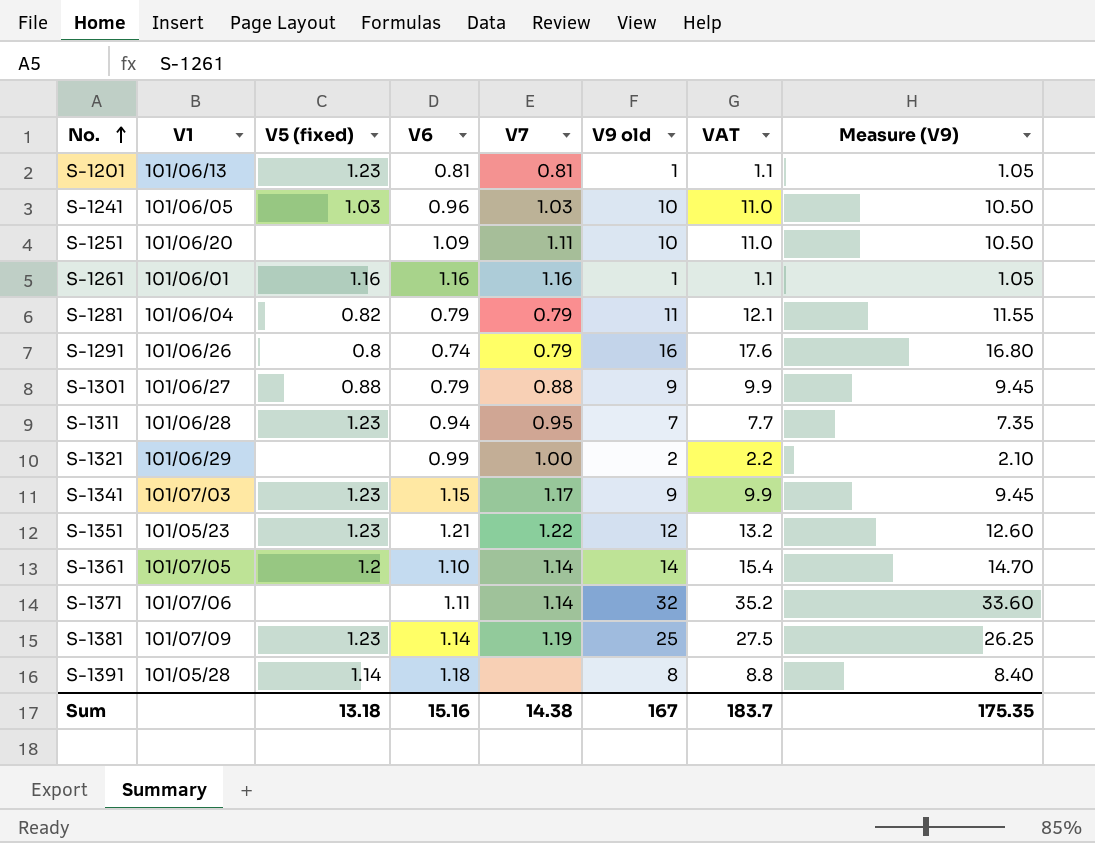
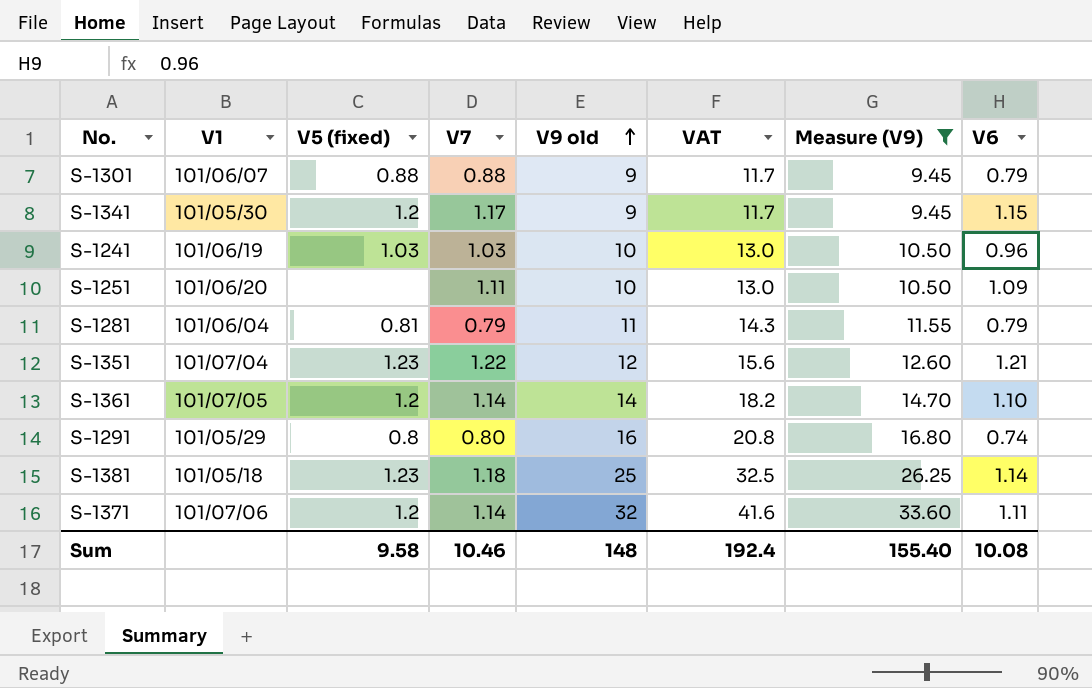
filter: none -> Measure (V9) >= 9.45
row order: No. ascending -> V9 old ascending
column VAT | formula: [V9 old] * 1.1 -> [V9 old] * 1.3
column V6 | position: 4 -> 8
S-1301 | V1: 101/06/27 -> 101/06/07
S-1341 | V1: 101/07/03 -> 101/05/30
S-1341 | V5 (fixed): 1.23 -> 1.2
S-1241 | V1: 101/06/05 -> 101/06/19
S-1281 | V5 (fixed): 0.82 -> 0.81
S-1351 | V1: 101/05/23 -> 101/07/04
S-1291 | V1: 101/06/26 -> 101/05/29
S-1291 | V7: 0.79 -> 0.80
S-1381 | V1: 101/07/09 -> 101/05/18
S-1381 | V7: 1.19 -> 1.18
S-1371 | V5 (fixed): none -> 1.2
Sum | V5 (fixed): 13.18 -> 9.58
Sum | V7: 14.38 -> 10.46
Sum | V9 old: 167 -> 148
Sum | VAT: 183.7 -> 192.4
Sum | Measure (V9): 175.35 -> 155.40
Sum | V6: 15.16 -> 10.08

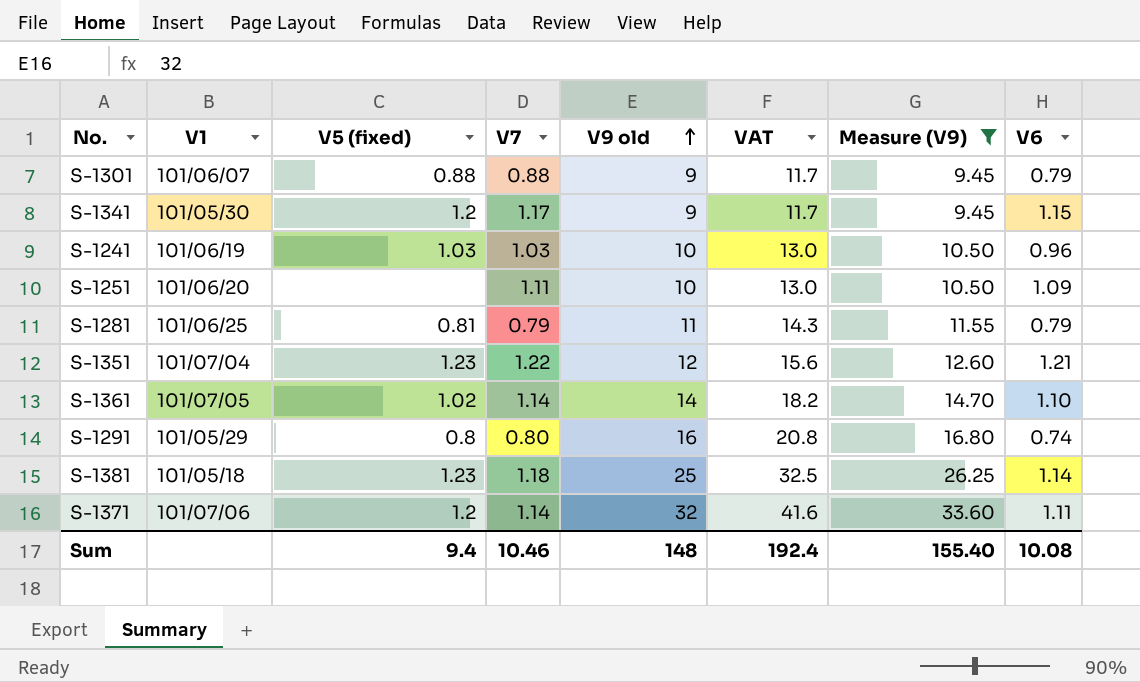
S-1281 | V1: 101/06/04 -> 101/06/25
S-1361 | V5 (fixed): 1.2 -> 1.02
Sum | V5 (fixed): 9.58 -> 9.4

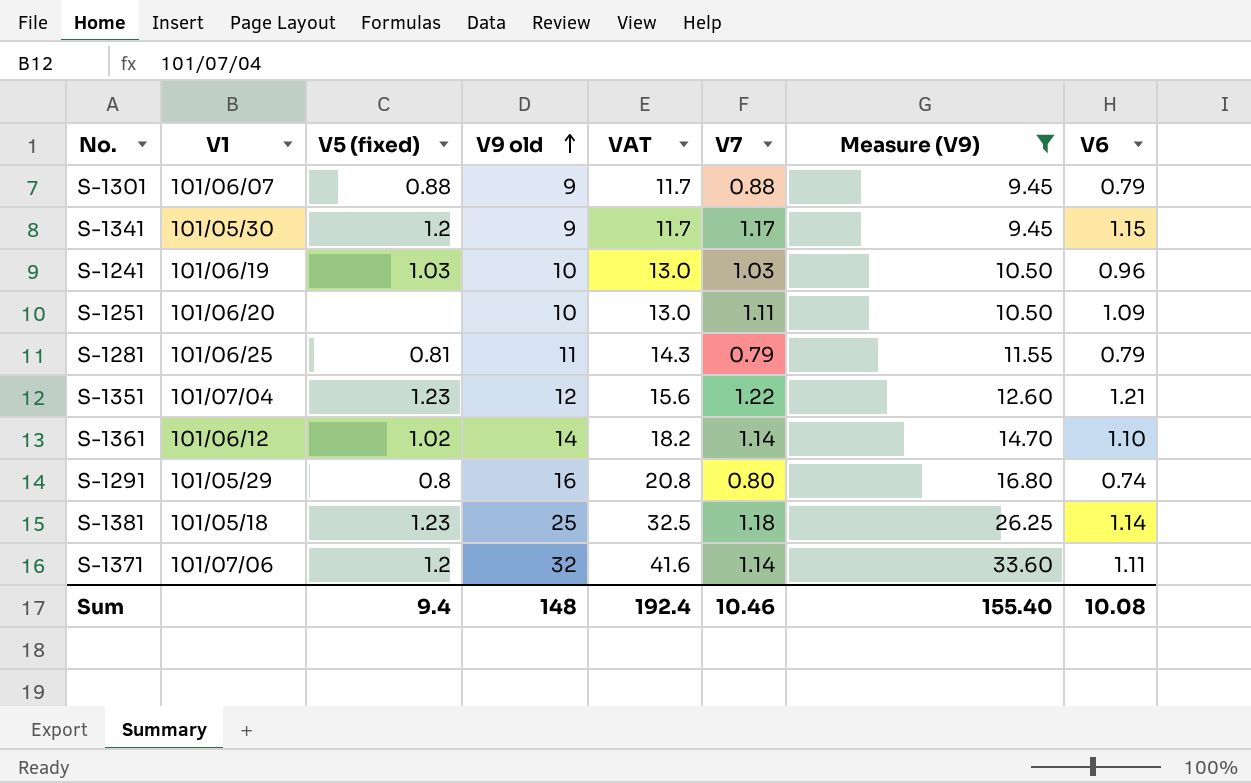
column V7 | position: 4 -> 6
S-1361 | V1: 101/07/05 -> 101/06/12

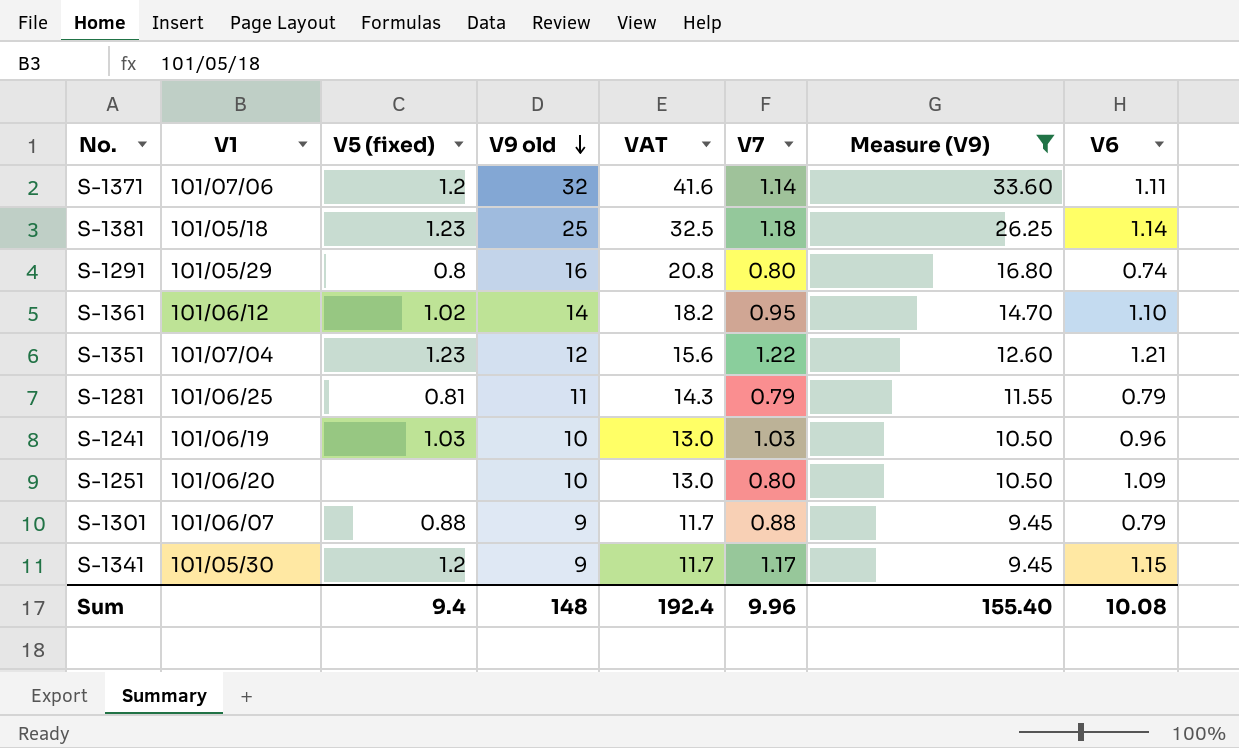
row order: V9 old ascending -> V9 old descending
S-1361 | V7: 1.14 -> 0.95
S-1251 | V7: 1.11 -> 0.80
Sum | V7: 10.46 -> 9.96

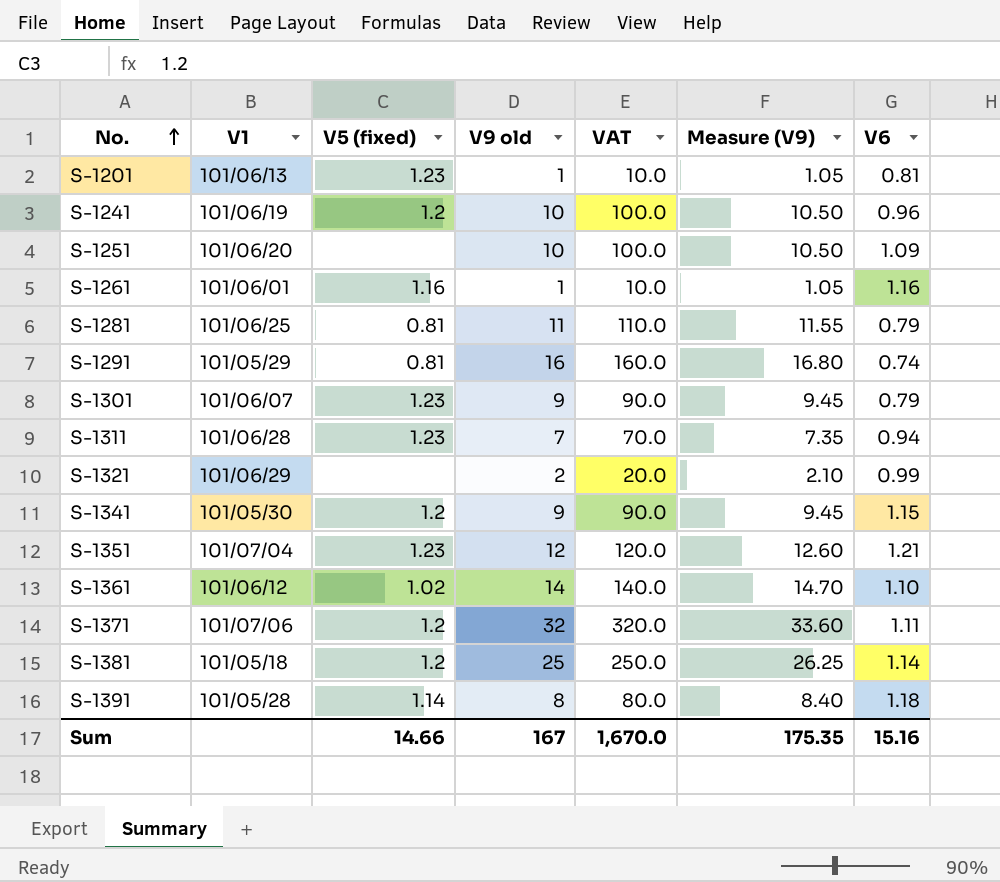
filter: Measure (V9) >= 9.45 -> none
row order: V9 old descending -> No. ascending
column V7 | position: 6 -> none
column VAT | formula: [V9 old] * 1.3 -> [V9 old] * 10
S-1241 | V5 (fixed): 1.03 -> 1.2
S-1291 | V5 (fixed): 0.8 -> 0.81
S-1301 | V5 (fixed): 0.88 -> 1.23
S-1381 | V5 (fixed): 1.23 -> 1.2
Sum | V5 (fixed): 9.4 -> 14.66
Sum | V9 old: 148 -> 167
Sum | VAT: 192.4 -> 1,670.0
Sum | Measure (V9): 155.40 -> 175.35
Sum | V6: 10.08 -> 15.16

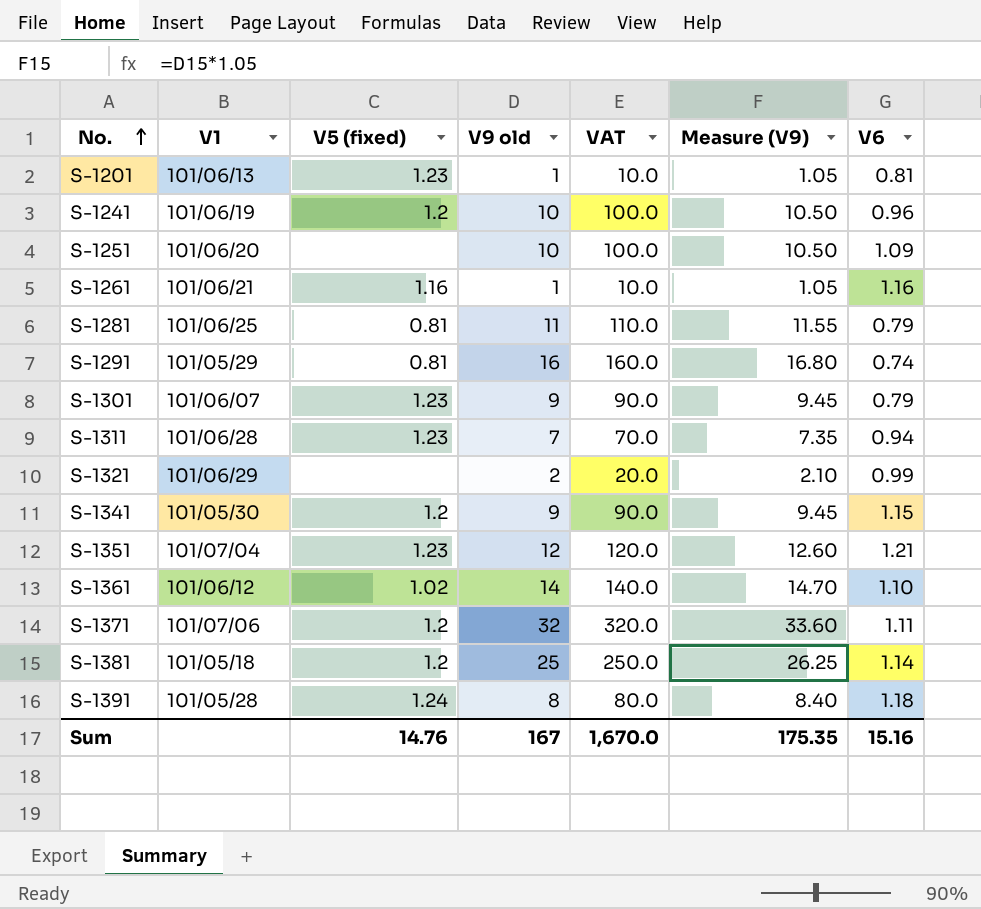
S-1261 | V1: 101/06/01 -> 101/06/21
S-1391 | V5 (fixed): 1.14 -> 1.24
Sum | V5 (fixed): 14.66 -> 14.76

